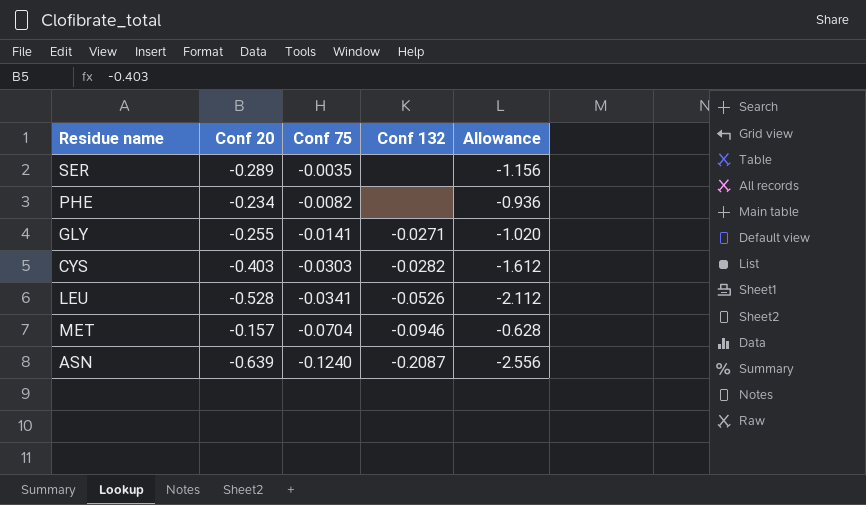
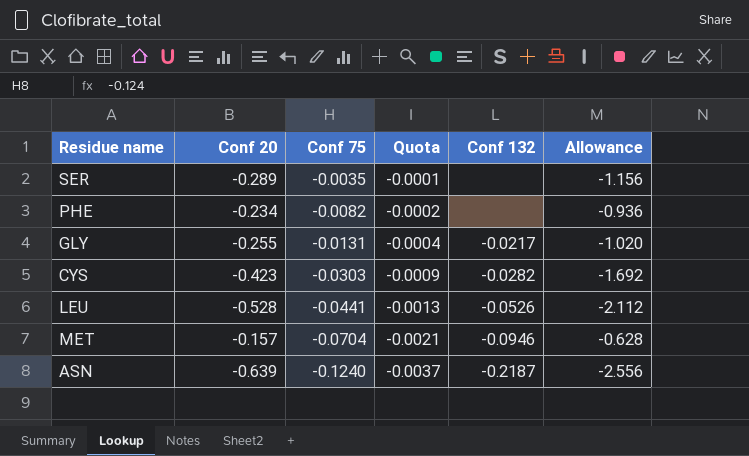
column Quota | formula: none -> [Conf 75] * 0.03
GLY | Conf 75: -0.0141 -> -0.0131
GLY | Conf 132: -0.0271 -> -0.0217
CYS | Conf 20: -0.403 -> -0.423
CYS | Allowance: -1.612 -> -1.692
LEU | Conf 75: -0.0341 -> -0.0441
ASN | Conf 132: -0.2087 -> -0.2187

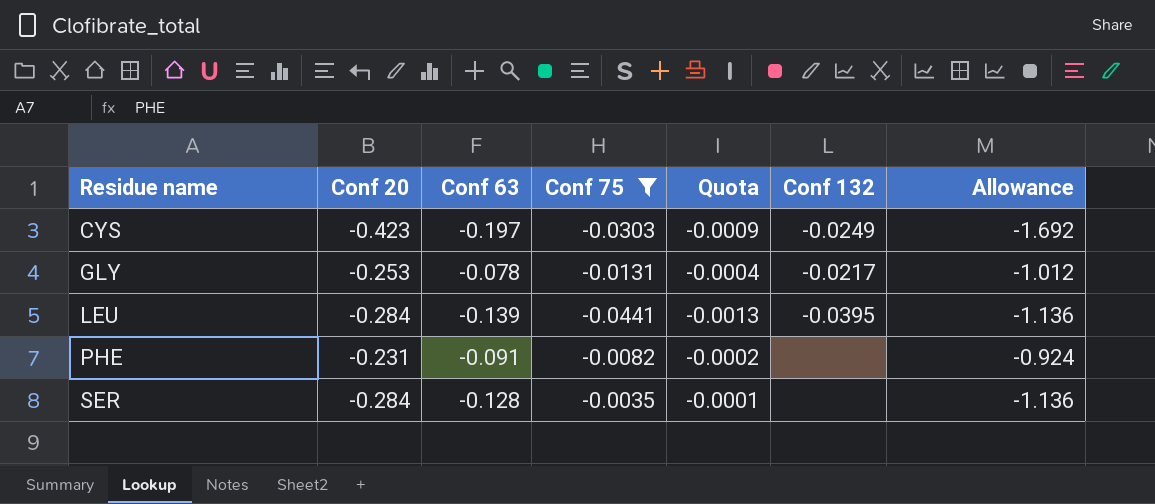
filter: none -> Conf 75 >= -0.0441
row order: Conf 75 descending -> Residue name ascending
column Conf 63 | position: none -> 3
CYS | Conf 132: -0.0282 -> -0.0249
GLY | Conf 20: -0.255 -> -0.253
GLY | Allowance: -1.020 -> -1.012
LEU | Conf 20: -0.528 -> -0.284
LEU | Conf 132: -0.0526 -> -0.0395
LEU | Allowance: -2.112 -> -1.136
PHE | Conf 20: -0.234 -> -0.231
PHE | Allowance: -0.936 -> -0.924
SER | Conf 20: -0.289 -> -0.284
SER | Allowance: -1.156 -> -1.136

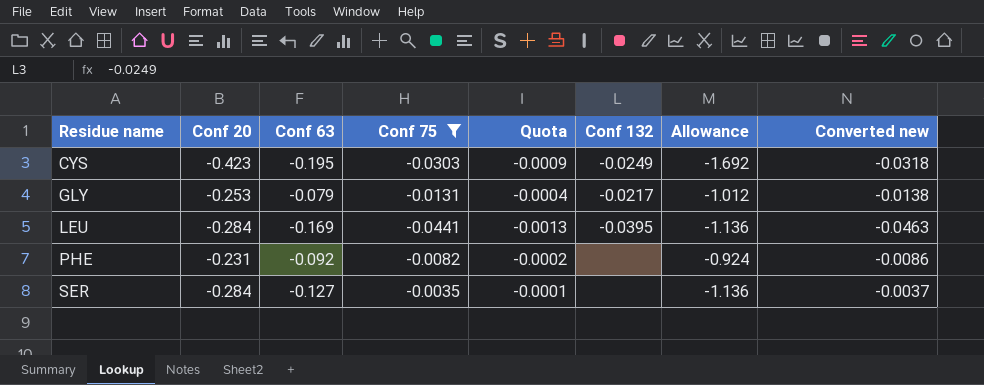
column Converted new | formula: none -> [Conf 75] * 1.05
CYS | Conf 63: -0.197 -> -0.195
GLY | Conf 63: -0.078 -> -0.079
LEU | Conf 63: -0.139 -> -0.169
PHE | Conf 63: -0.091 -> -0.092
SER | Conf 63: -0.128 -> -0.127

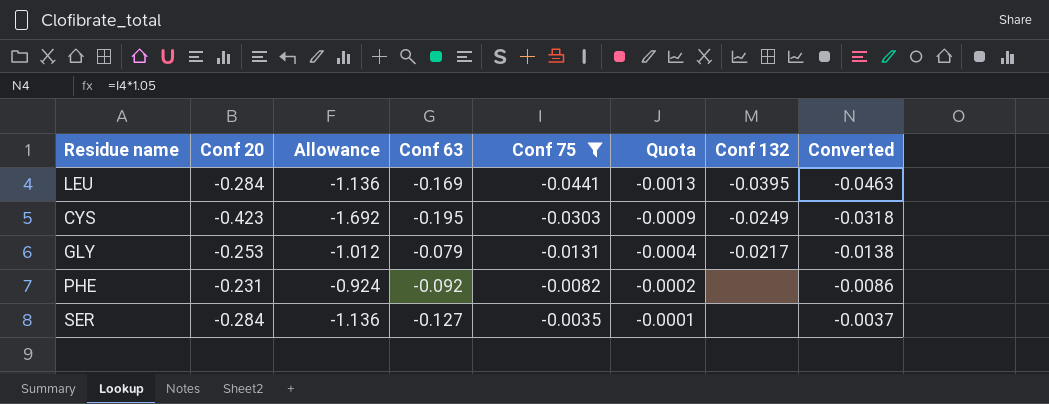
row order: Residue name ascending -> Conf 75 ascending
column Allowance | position: 7 -> 3
column name: Converted new -> Converted

